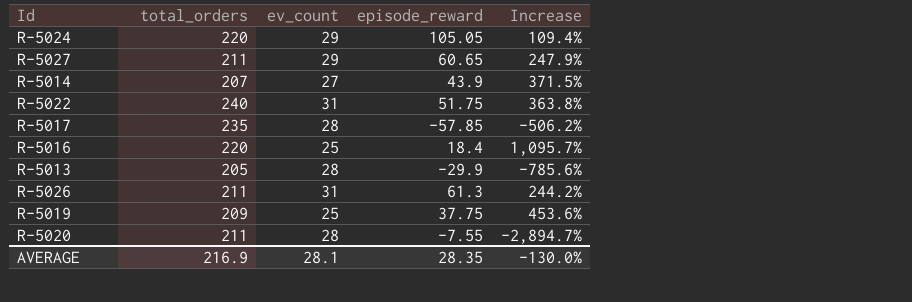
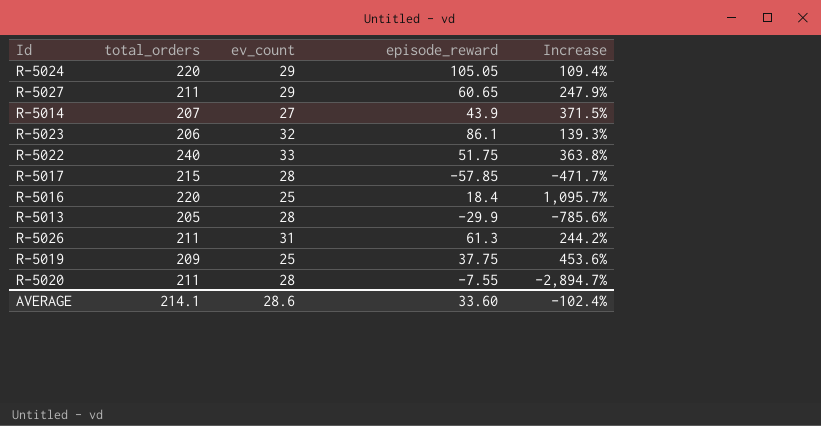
row R-5023: none -> 206 | 32 | 86.1 | 139.3%
R-5022 | ev_count: 31 -> 33
R-5017 | total_orders: 235 -> 215
R-5017 | Increase: -506.2% -> -471.7%
AVERAGE | total_orders: 216.9 -> 214.1
AVERAGE | ev_count: 28.1 -> 28.6
AVERAGE | episode_reward: 28.35 -> 33.60
AVERAGE | Increase: -130.0% -> -102.4%

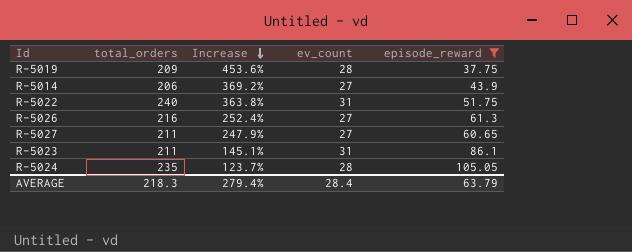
filter: none -> episode_reward >= 37.75
row order: none -> Increase descending
column Increase | position: 5 -> 3
R-5019 | ev_count: 25 -> 28
R-5014 | total_orders: 207 -> 206
R-5014 | Increase: 371.5% -> 369.2%
R-5022 | ev_count: 33 -> 31
R-5026 | total_orders: 211 -> 216
R-5026 | Increase: 244.2% -> 252.4%
R-5026 | ev_count: 31 -> 27
R-5027 | ev_count: 29 -> 27
R-5023 | total_orders: 206 -> 211
R-5023 | Increase: 139.3% -> 145.1%
R-5023 | ev_count: 32 -> 31
R-5024 | total_orders: 220 -> 235
R-5024 | Increase: 109.4% -> 123.7%
R-5024 | ev_count: 29 -> 28
AVERAGE | total_orders: 214.1 -> 218.3
AVERAGE | Increase: -102.4% -> 279.4%
AVERAGE | ev_count: 28.6 -> 28.4
AVERAGE | episode_reward: 33.60 -> 63.79

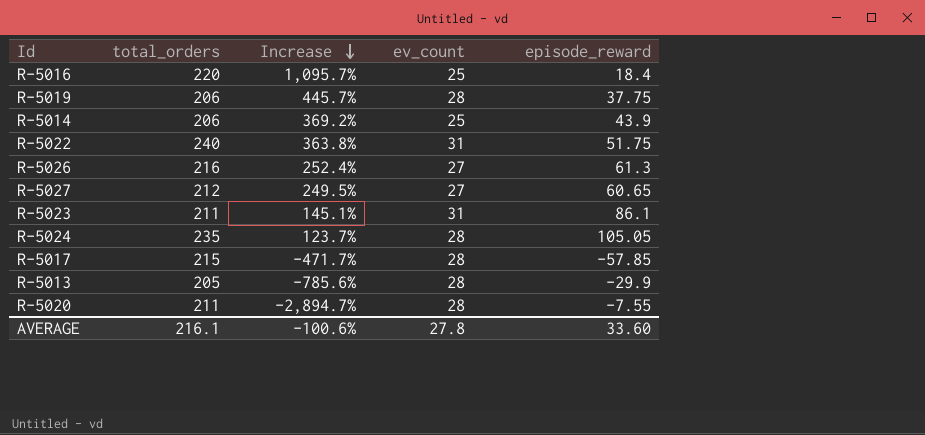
filter: episode_reward >= 37.75 -> none
R-5019 | total_orders: 209 -> 206
R-5019 | Increase: 453.6% -> 445.7%
R-5014 | ev_count: 27 -> 25
R-5027 | total_orders: 211 -> 212
R-5027 | Increase: 247.9% -> 249.5%
AVERAGE | total_orders: 218.3 -> 216.1
AVERAGE | Increase: 279.4% -> -100.6%
AVERAGE | ev_count: 28.4 -> 27.8
AVERAGE | episode_reward: 63.79 -> 33.60

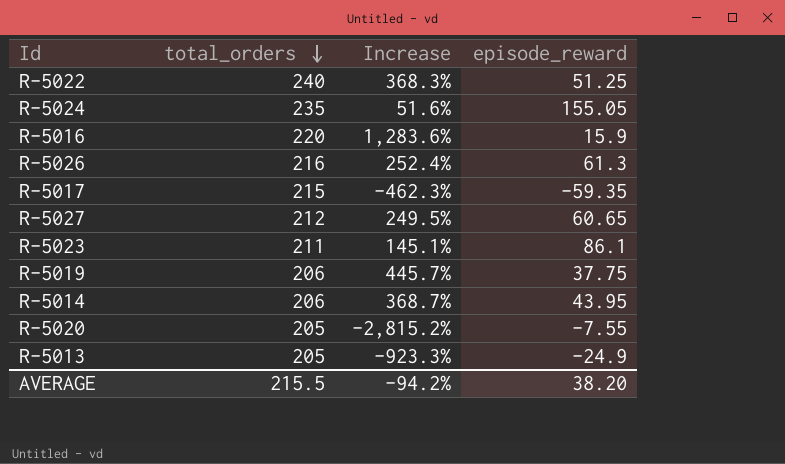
row order: Increase descending -> total_orders descending
column ev_count | position: 4 -> none
R-5022 | Increase: 363.8% -> 368.3%
R-5022 | episode_reward: 51.75 -> 51.25
R-5024 | Increase: 123.7% -> 51.6%
R-5024 | episode_reward: 105.05 -> 155.05
R-5016 | Increase: 1,095.7% -> 1,283.6%
R-5016 | episode_reward: 18.4 -> 15.9
R-5017 | Increase: -471.7% -> -462.3%
R-5017 | episode_reward: -57.85 -> -59.35
R-5014 | Increase: 369.2% -> 368.7%
R-5014 | episode_reward: 43.9 -> 43.95
R-5020 | total_orders: 211 -> 205
R-5020 | Increase: -2,894.7% -> -2,815.2%
R-5013 | Increase: -785.6% -> -923.3%
R-5013 | episode_reward: -29.9 -> -24.9
AVERAGE | total_orders: 216.1 -> 215.5
AVERAGE | Increase: -100.6% -> -94.2%
AVERAGE | episode_reward: 33.60 -> 38.20

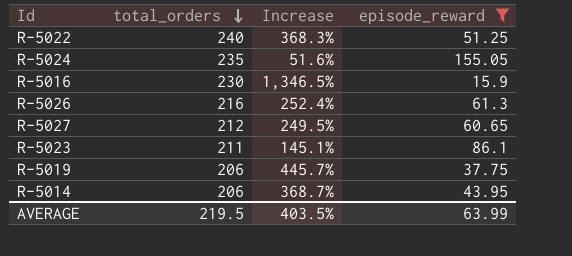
filter: none -> episode_reward >= 15.9
R-5016 | total_orders: 220 -> 230
R-5016 | Increase: 1,283.6% -> 1,346.5%
AVERAGE | total_orders: 215.5 -> 219.5
AVERAGE | Increase: -94.2% -> 403.5%
AVERAGE | episode_reward: 38.20 -> 63.99

